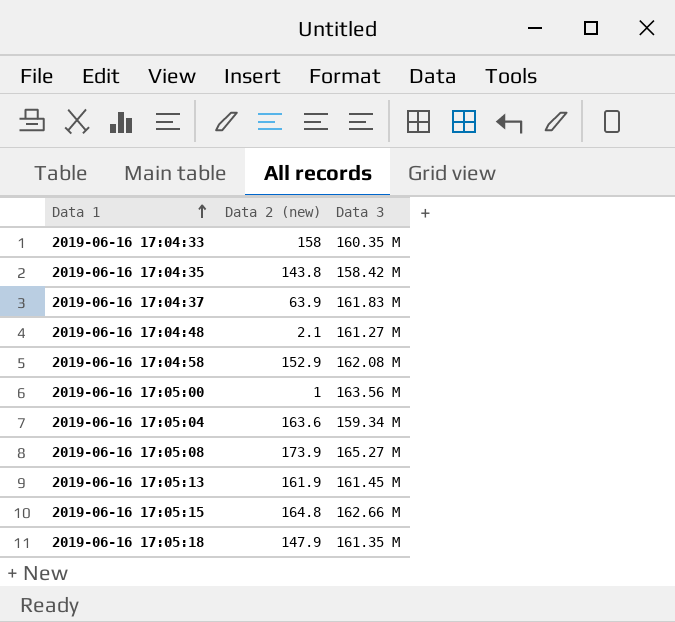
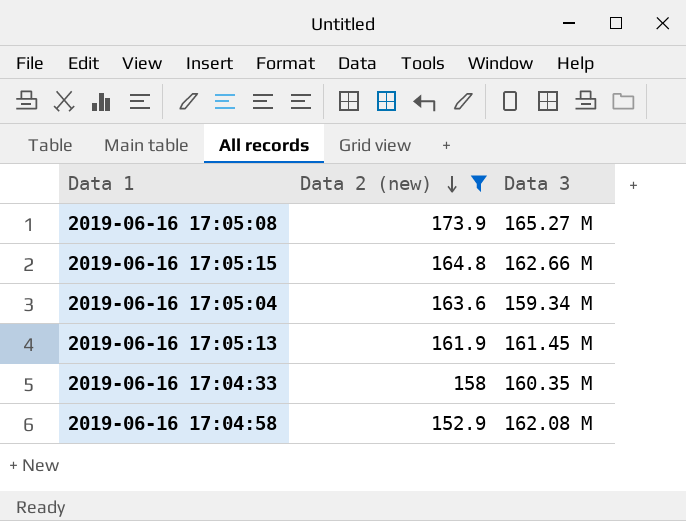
filter: none -> Data 2 (new) >= 152.9
row order: Data 1 ascending -> Data 2 (new) descending

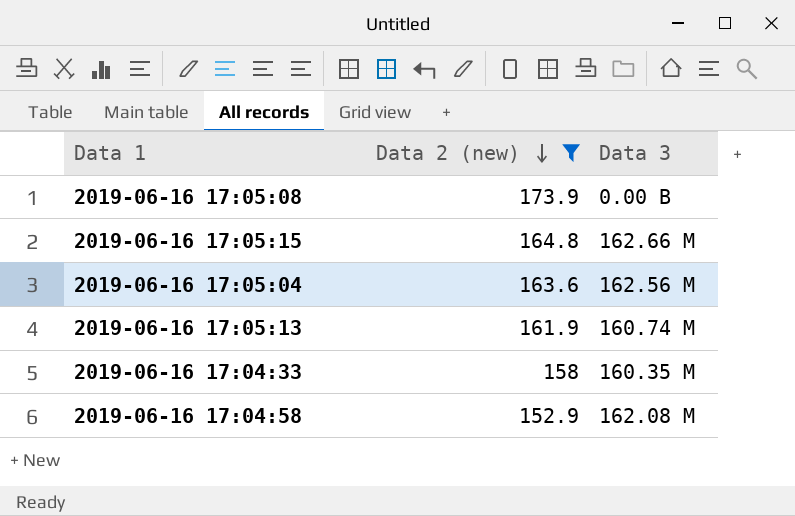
2019-06-16 17:05:08 | Data 3: 165.27 M -> 0.00 B
2019-06-16 17:05:04 | Data 3: 159.34 M -> 162.56 M
2019-06-16 17:05:13 | Data 3: 161.45 M -> 160.74 M

